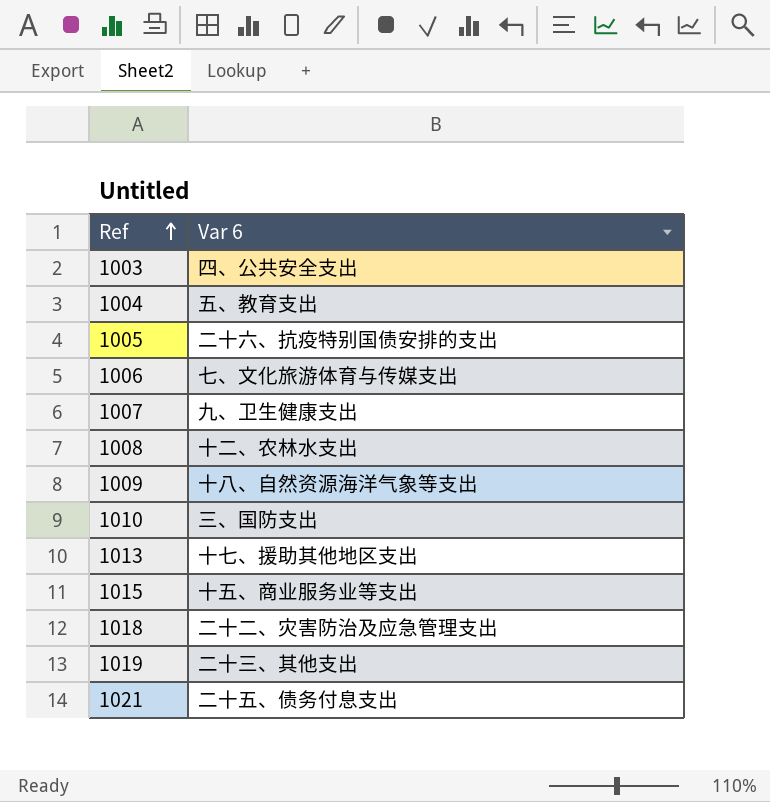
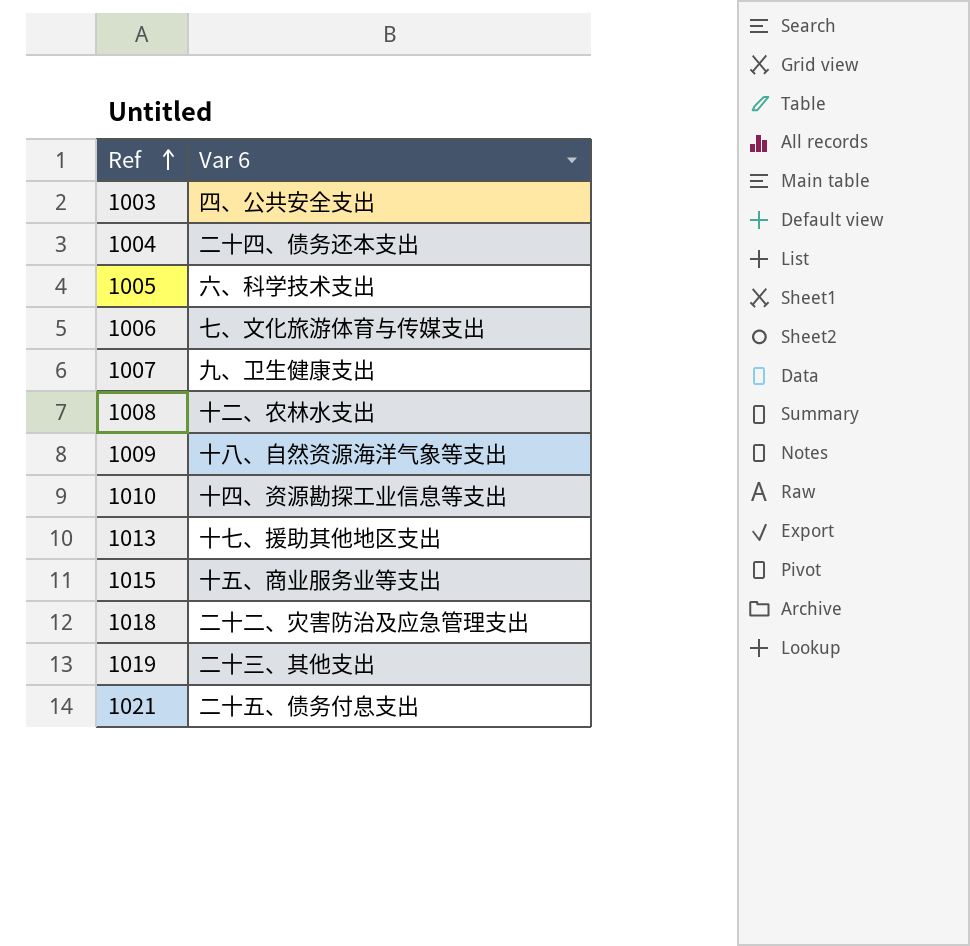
1004 | Var 6: 五、教育支出 -> 二十四、债务还本支出
1005 | Var 6: 二十六、抗疫特别国债安排的支出 -> 六、科学技术支出
1010 | Var 6: 三、国防支出 -> 十四、资源勘探工业信息等支出

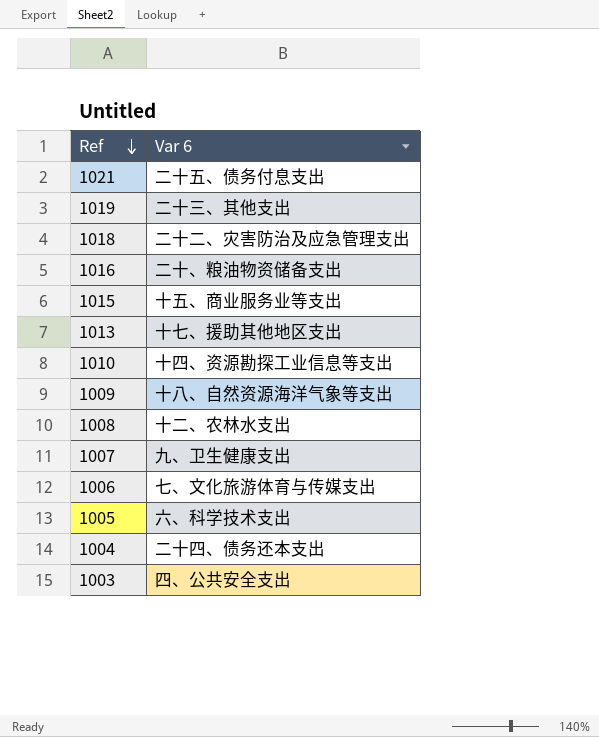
row order: Ref ascending -> Ref descending
row 1016: none -> 二十、粮油物资储备支出

